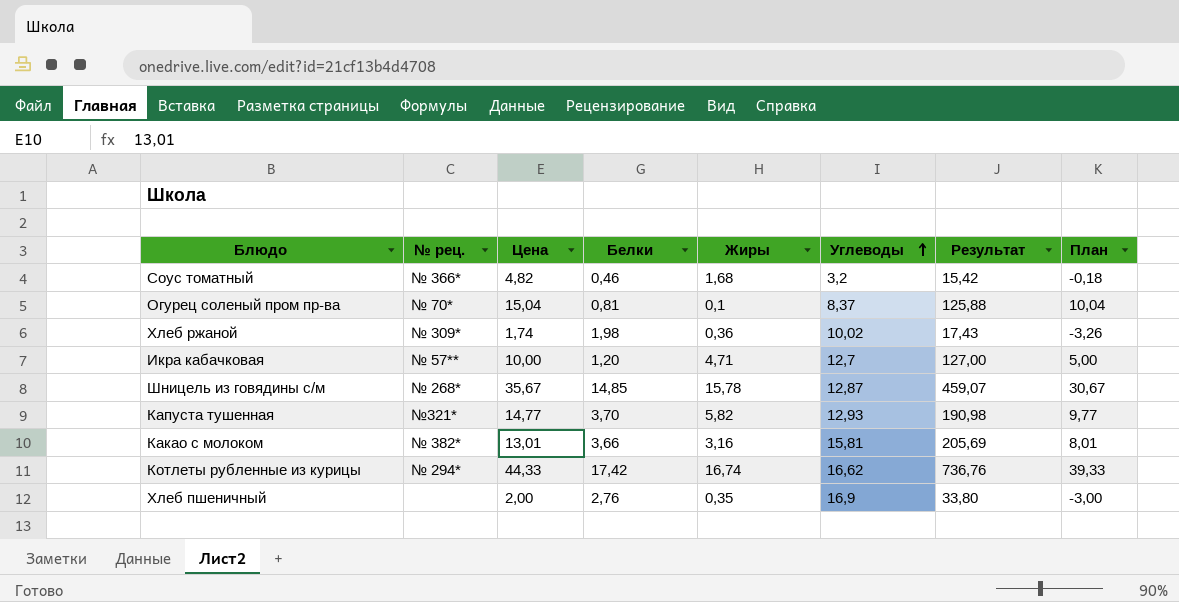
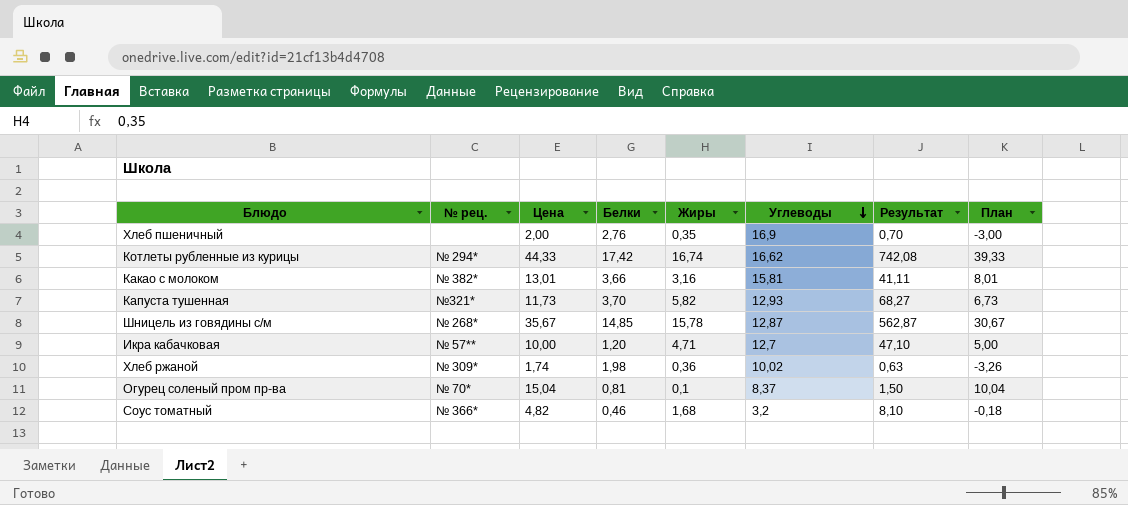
row order: Углеводы ascending -> Углеводы descending
column Результат | formula: [Цена] * [Углеводы] -> [Цена] * [Жиры]
Капуста тушенная | Цена: 14,77 -> 11,73
Капуста тушенная | План: 9,77 -> 6,73

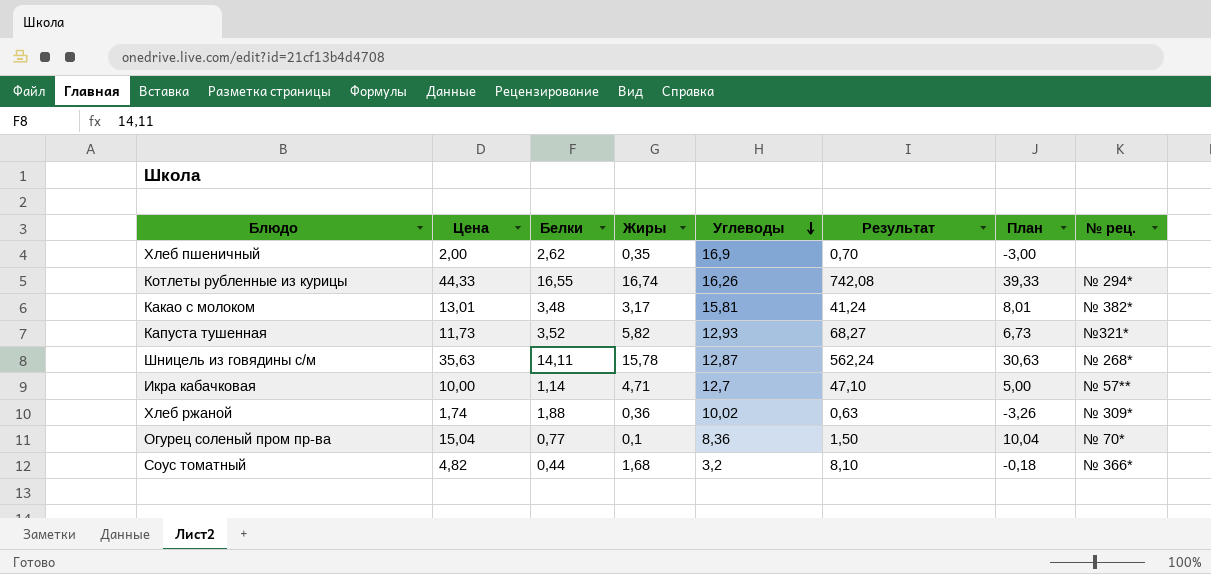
column № рец. | position: 2 -> 8
Хлеб пшеничный | Белки: 2,76 -> 2,62
Котлеты рубленные из курицы | Белки: 17,42 -> 16,55
Котлеты рубленные из курицы | Углеводы: 16,62 -> 16,26
Какао с молоком | Белки: 3,66 -> 3,48
Какао с молоком | Жиры: 3,16 -> 3,17
Какао с молоком | Результат: 41,11 -> 41,24
Капуста тушенная | Белки: 3,70 -> 3,52
Шницель из говядины с/м | Цена: 35,67 -> 35,63
Шницель из говядины с/м | Белки: 14,85 -> 14,11
Шницель из говядины с/м | Результат: 562,87 -> 562,24
Шницель из говядины с/м | План: 30,67 -> 30,63
Икра кабачковая | Белки: 1,20 -> 1,14
Хлеб ржаной | Белки: 1,98 -> 1,88
Огурец соленый пром пр-ва | Белки: 0,81 -> 0,77
Огурец соленый пром пр-ва | Углеводы: 8,37 -> 8,36
Соус томатный | Белки: 0,46 -> 0,44

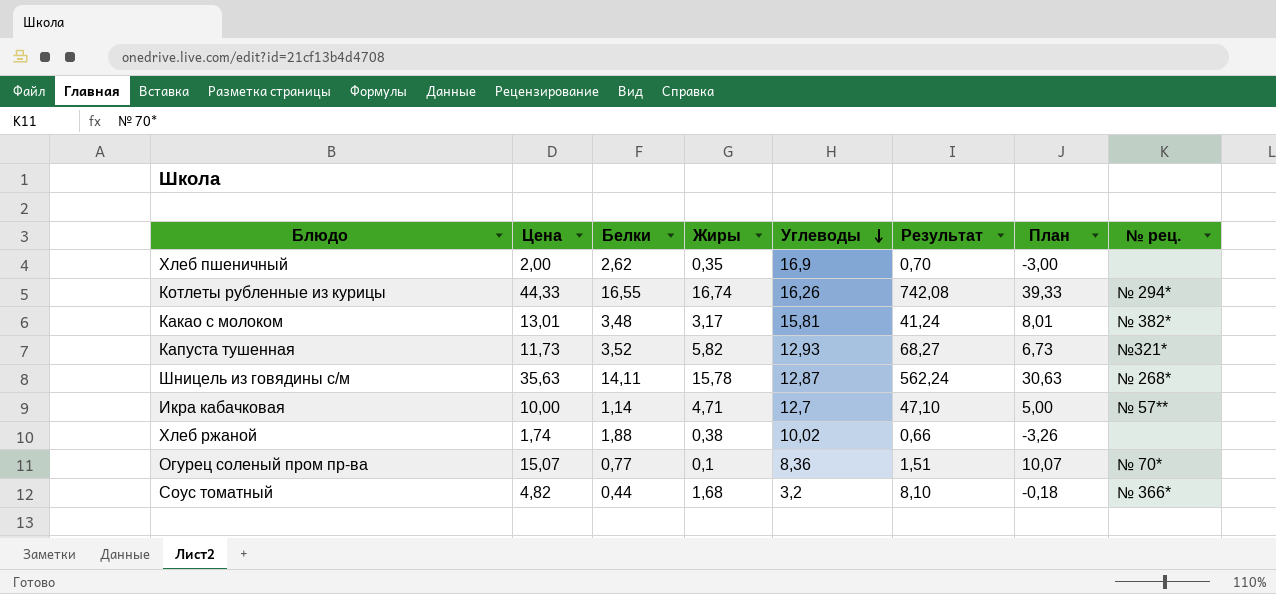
Хлеб ржаной | Жиры: 0,36 -> 0,38
Хлеб ржаной | Результат: 0,63 -> 0,66
Хлеб ржаной | № рец.: № 309* -> none
Огурец соленый пром пр-ва | Цена: 15,04 -> 15,07
Огурец соленый пром пр-ва | Результат: 1,50 -> 1,51
Огурец соленый пром пр-ва | План: 10,04 -> 10,07

